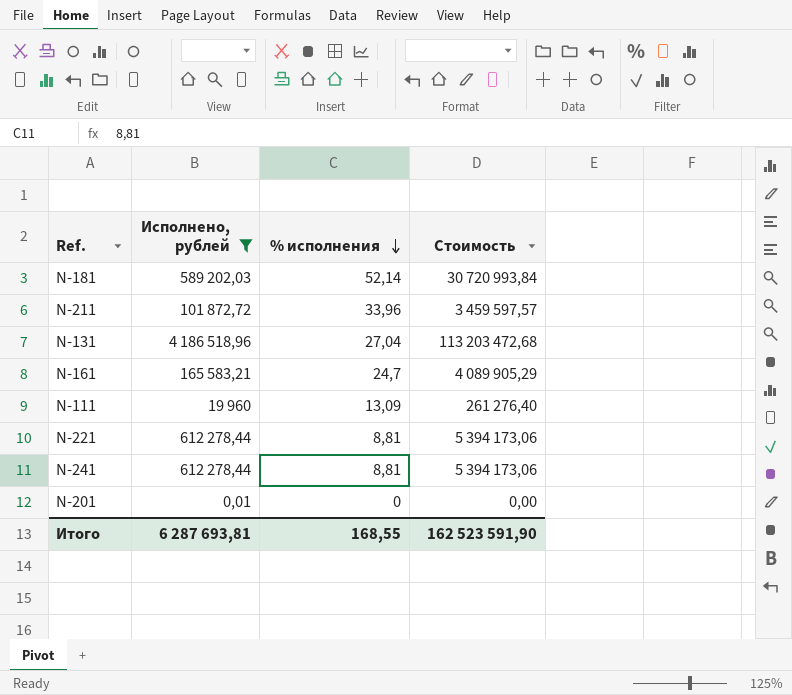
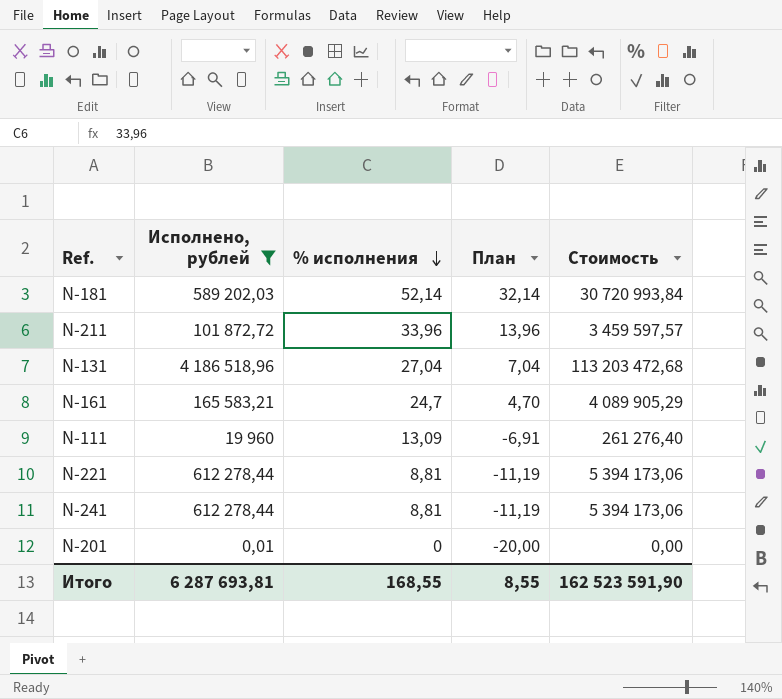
column План | formula: none -> [% исполнения] - 20

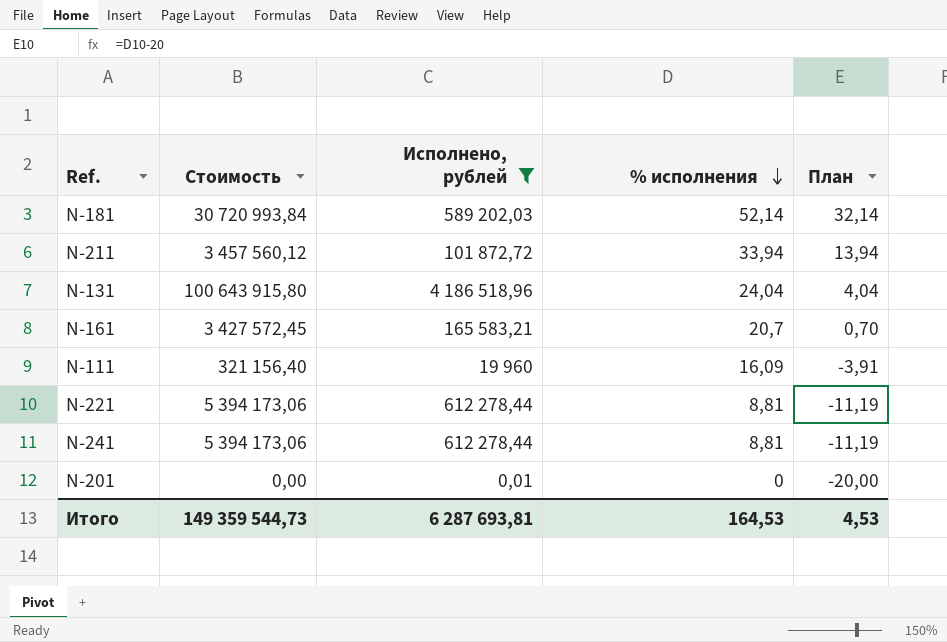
column Стоимость | position: 5 -> 2
N-211 | Стоимость: 3 459 597,57 -> 3 457 560,12
N-211 | % исполнения: 33,96 -> 33,94
N-211 | План: 13,96 -> 13,94
N-131 | Стоимость: 113 203 472,68 -> 100 643 915,80
N-131 | % исполнения: 27,04 -> 24,04
N-131 | План: 7,04 -> 4,04
N-161 | Стоимость: 4 089 905,29 -> 3 427 572,45
N-161 | % исполнения: 24,7 -> 20,7
N-161 | План: 4,70 -> 0,70
N-111 | Стоимость: 261 276,40 -> 321 156,40
N-111 | % исполнения: 13,09 -> 16,09
N-111 | План: -6,91 -> -3,91
Итого | Стоимость: 162 523 591,90 -> 149 359 544,73
Итого | % исполнения: 168,55 -> 164,53
Итого | План: 8,55 -> 4,53

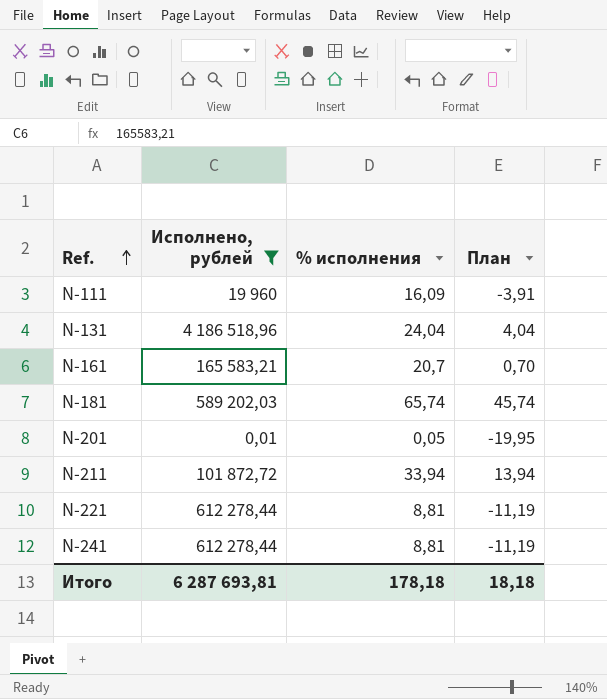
row order: % исполнения descending -> Ref. ascending
column Стоимость | formula: [Исполнено, рублей] * [% исполнения] -> none
N-181 | % исполнения: 52,14 -> 65,74
N-181 | План: 32,14 -> 45,74
N-201 | % исполнения: 0 -> 0,05
N-201 | План: -20,00 -> -19,95
Итого | % исполнения: 164,53 -> 178,18
Итого | План: 4,53 -> 18,18

